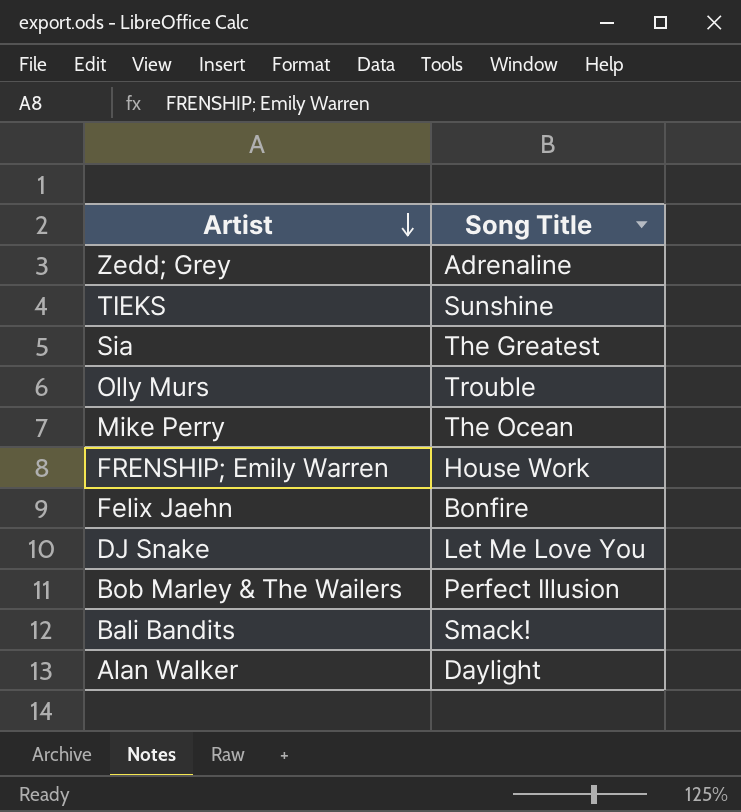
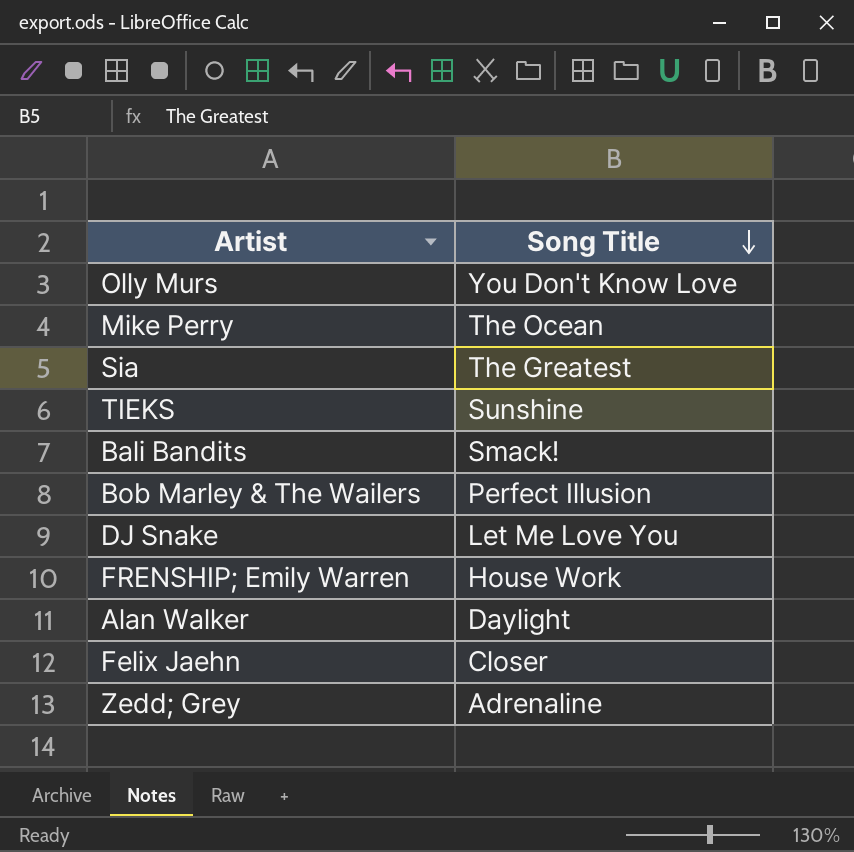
row order: Artist descending -> Song Title descending
Olly Murs | Song Title: Trouble -> You Don't Know Love
Felix Jaehn | Song Title: Bonfire -> Closer

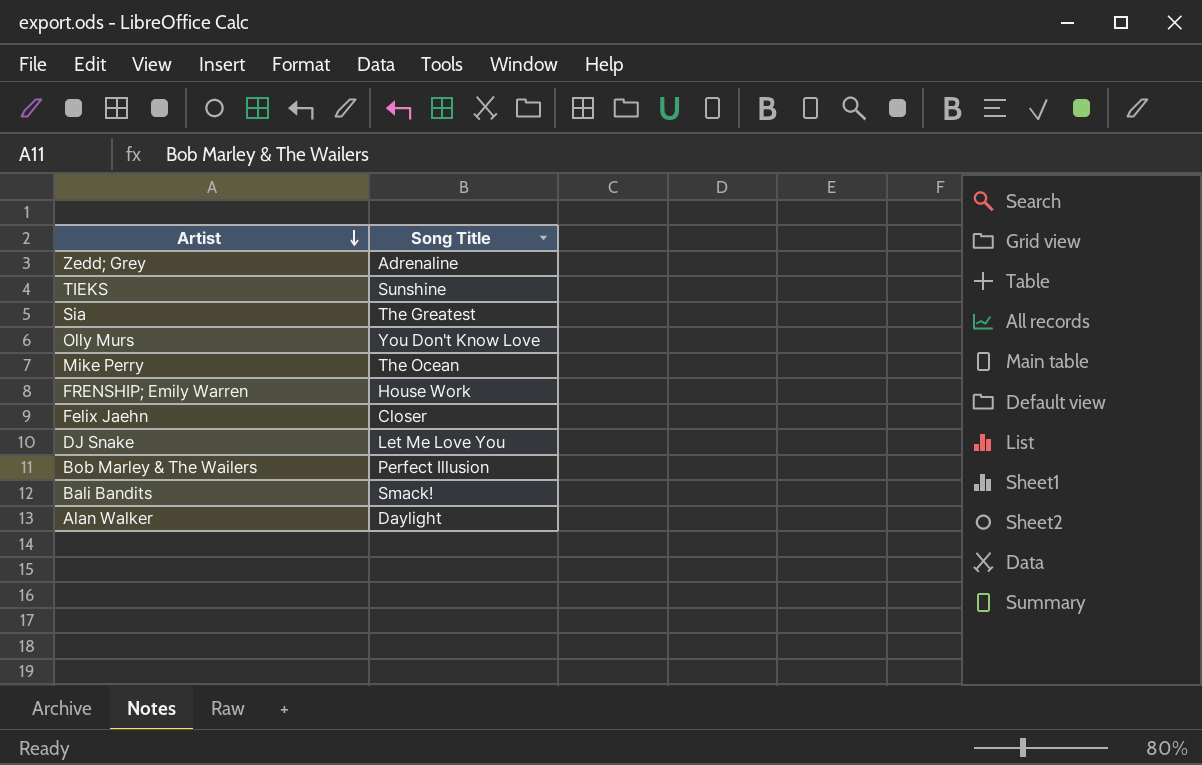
row order: Song Title descending -> Artist descending

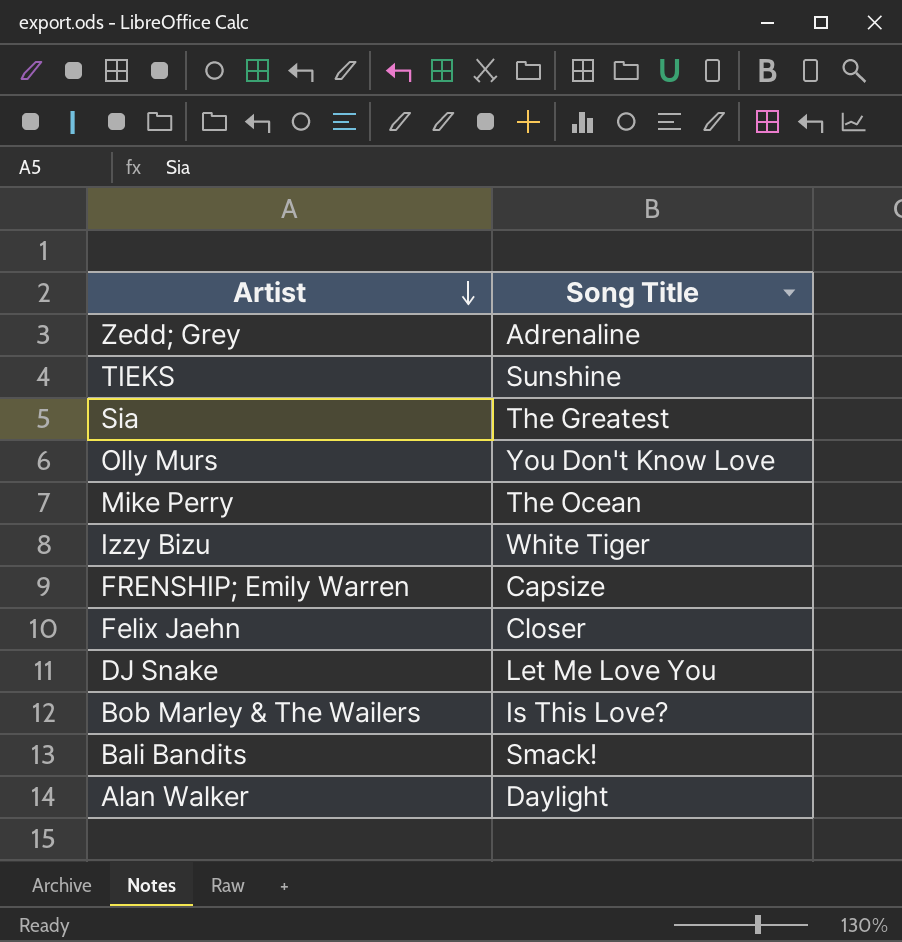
row Izzy Bizu: none -> White Tiger
FRENSHIP; Emily Warren | Song Title: House Work -> Capsize
Bob Marley & The Wailers | Song Title: Perfect Illusion -> Is This Love?

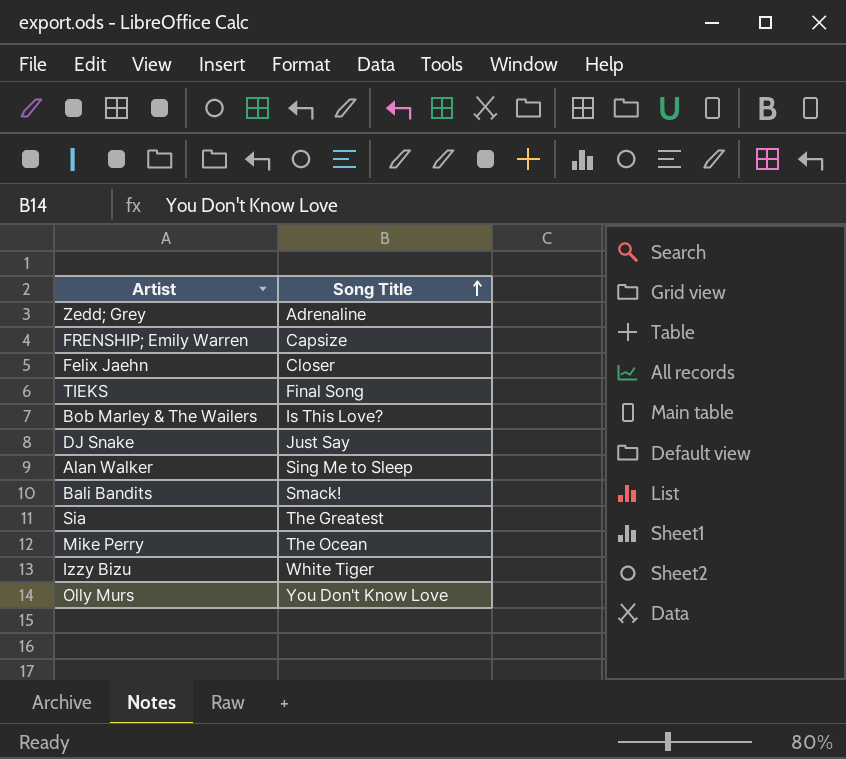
row order: Artist descending -> Song Title ascending
TIEKS | Song Title: Sunshine -> Final Song
DJ Snake | Song Title: Let Me Love You -> Just Say
Alan Walker | Song Title: Daylight -> Sing Me to Sleep

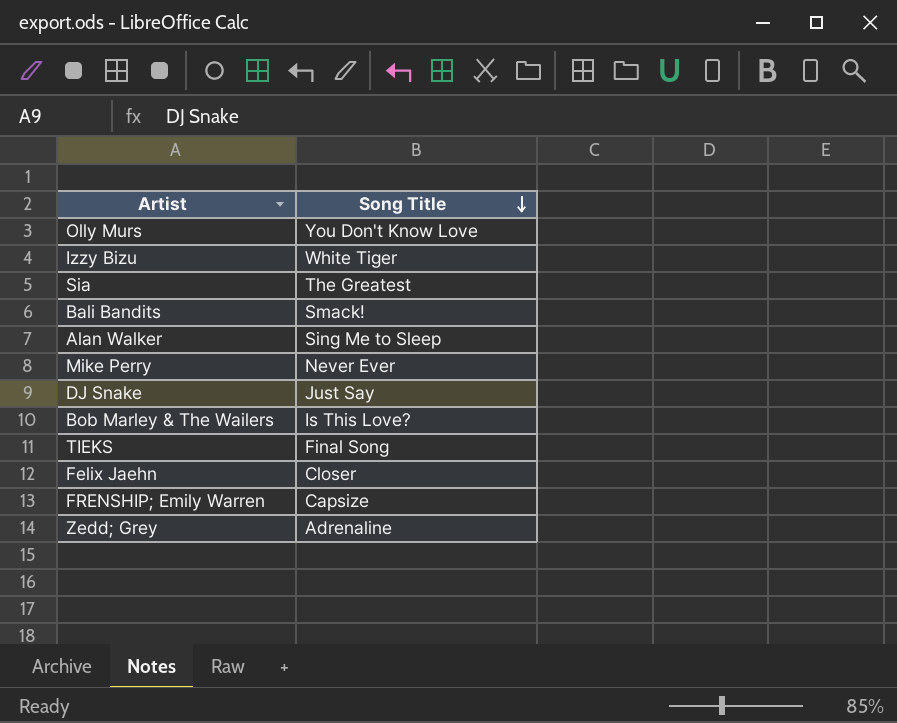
row order: Song Title ascending -> Song Title descending
Mike Perry | Song Title: The Ocean -> Never Ever

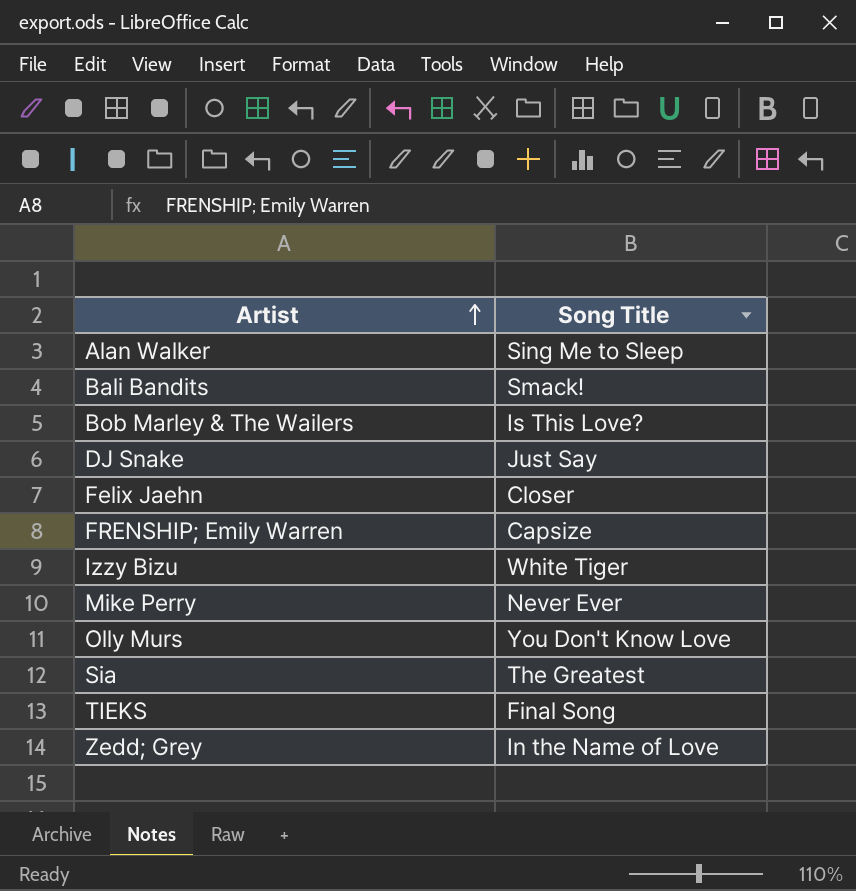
row order: Song Title descending -> Artist ascending
Zedd; Grey | Song Title: Adrenaline -> In the Name of Love

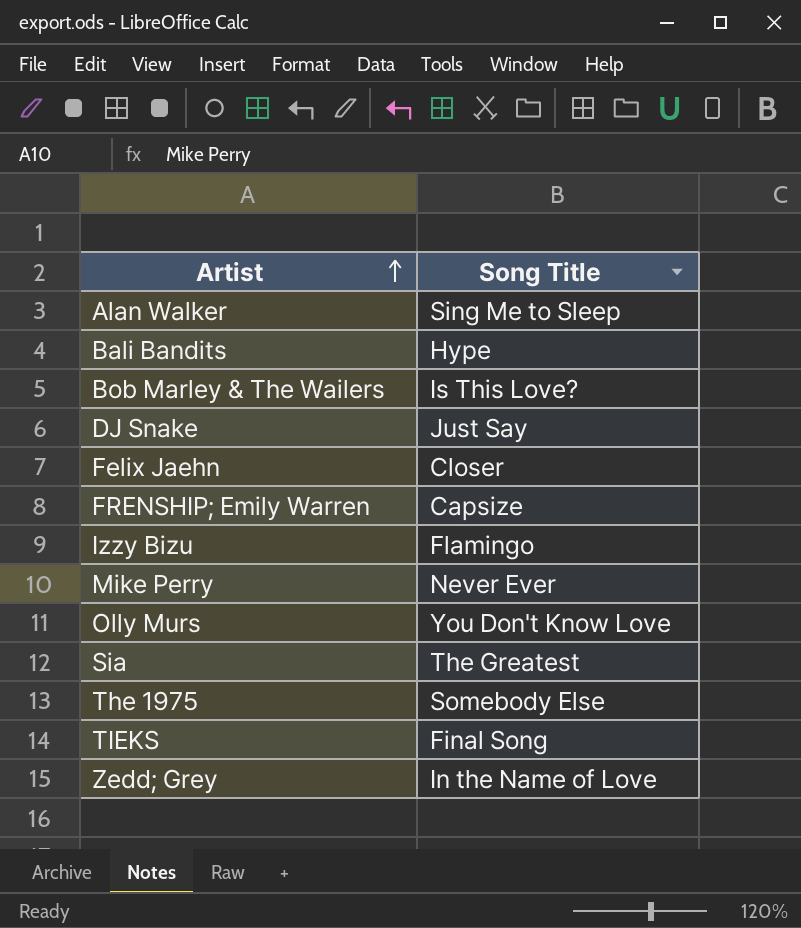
Bali Bandits | Song Title: Smack! -> Hype
Izzy Bizu | Song Title: White Tiger -> Flamingo
row The 1975: none -> Somebody Else

